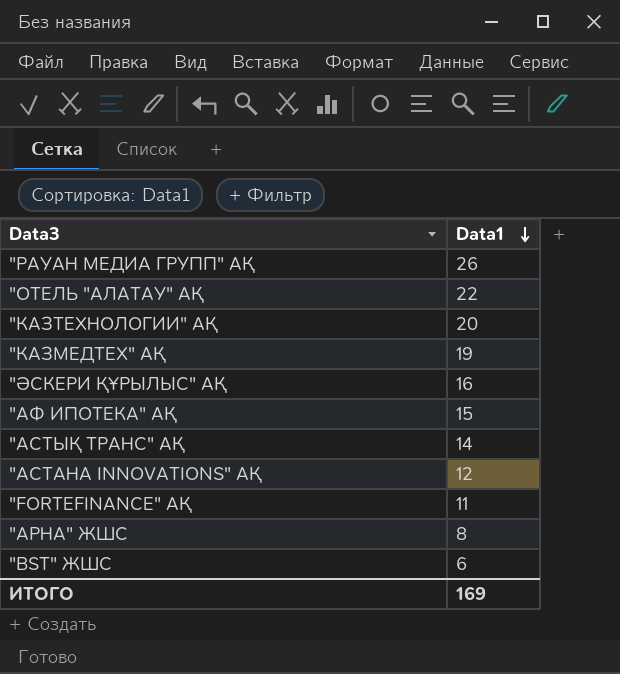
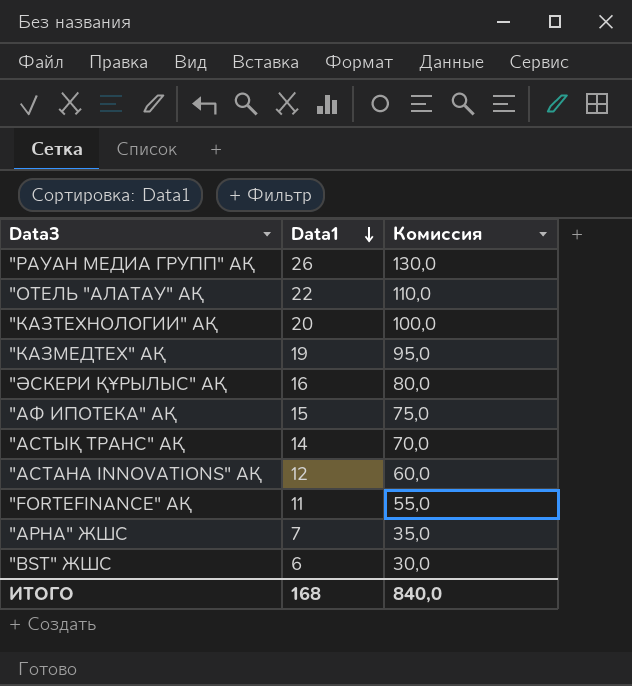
column Комиссия | formula: none -> [Data1] * 5
"АРНА" ЖШС | Data1: 8 -> 7
ИТОГО | Data1: 169 -> 168

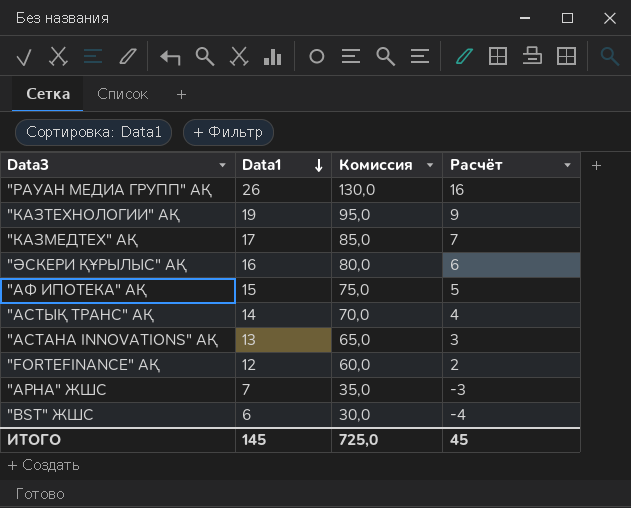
column Расчёт | formula: none -> [Data1] - 10
row "ОТЕЛЬ "АЛАТАУ" АҚ: 22 | 110,0 -> none
"КАЗТЕХНОЛОГИИ" АҚ | Data1: 20 -> 19
"КАЗТЕХНОЛОГИИ" АҚ | Комиссия: 100,0 -> 95,0
"КАЗМЕДТЕХ" АҚ | Data1: 19 -> 17
"КАЗМЕДТЕХ" АҚ | Комиссия: 95,0 -> 85,0
"АСТАНА INNOVATIONS" АҚ | Data1: 12 -> 13
"АСТАНА INNOVATIONS" АҚ | Комиссия: 60,0 -> 65,0
"FORTEFINANCE" АҚ | Data1: 11 -> 12
"FORTEFINANCE" АҚ | Комиссия: 55,0 -> 60,0
ИТОГО | Data1: 168 -> 145
ИТОГО | Комиссия: 840,0 -> 725,0

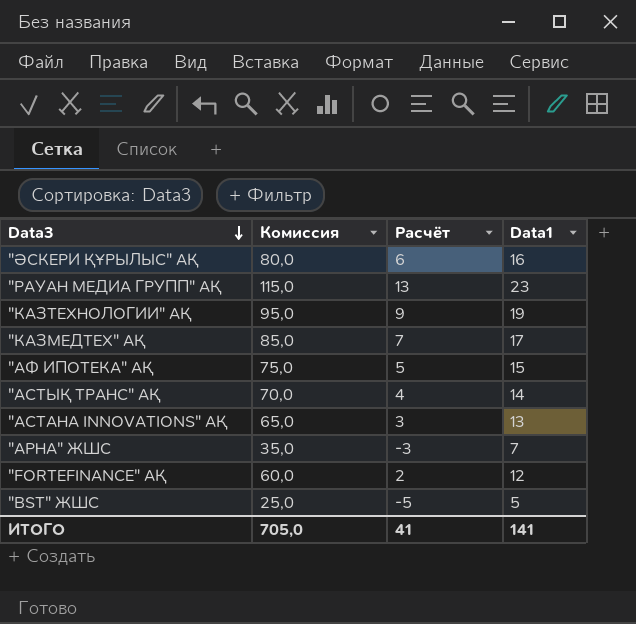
row order: Data1 descending -> Data3 descending
column Data1 | position: 2 -> 4
"РАУАН МЕДИА ГРУПП" АҚ | Комиссия: 130,0 -> 115,0
"РАУАН МЕДИА ГРУПП" АҚ | Расчёт: 16 -> 13
"РАУАН МЕДИА ГРУПП" АҚ | Data1: 26 -> 23
"BST" ЖШС | Комиссия: 30,0 -> 25,0
"BST" ЖШС | Расчёт: -4 -> -5
"BST" ЖШС | Data1: 6 -> 5
ИТОГО | Комиссия: 725,0 -> 705,0
ИТОГО | Расчёт: 45 -> 41
ИТОГО | Data1: 145 -> 141

